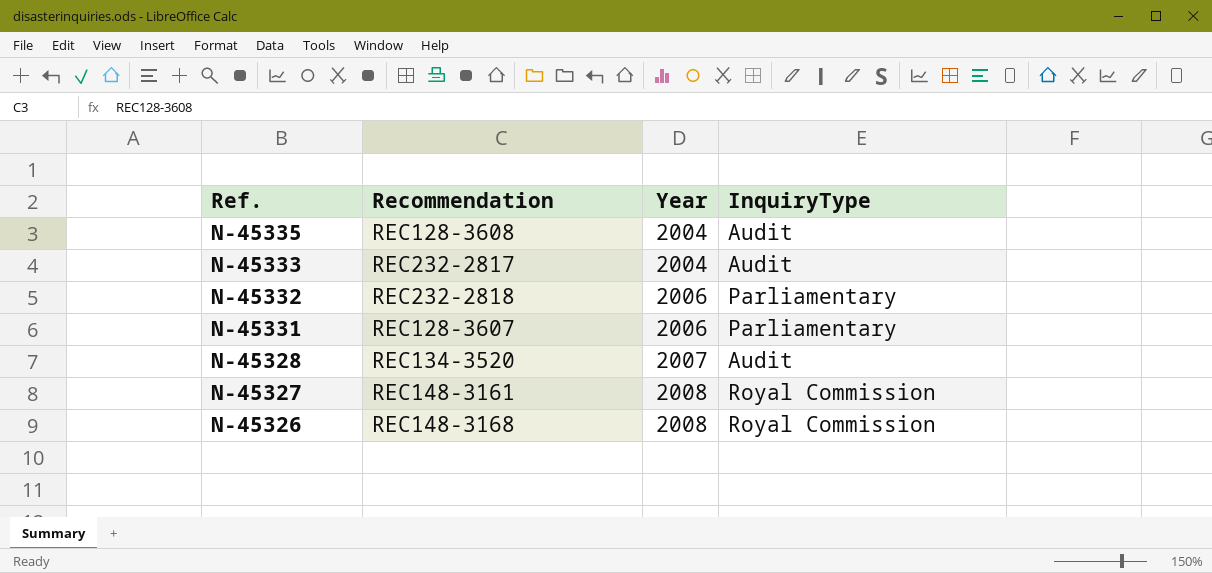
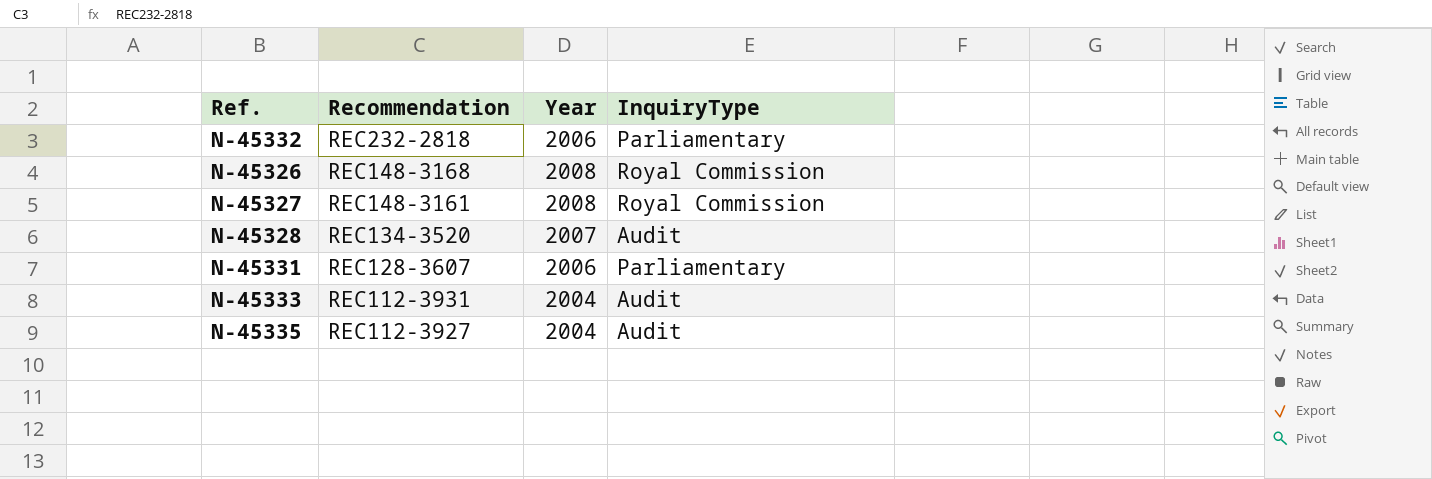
row order: Ref. descending -> Recommendation descending
N-45333 | Recommendation: REC232-2817 -> REC112-3931
N-45335 | Recommendation: REC128-3608 -> REC112-3927

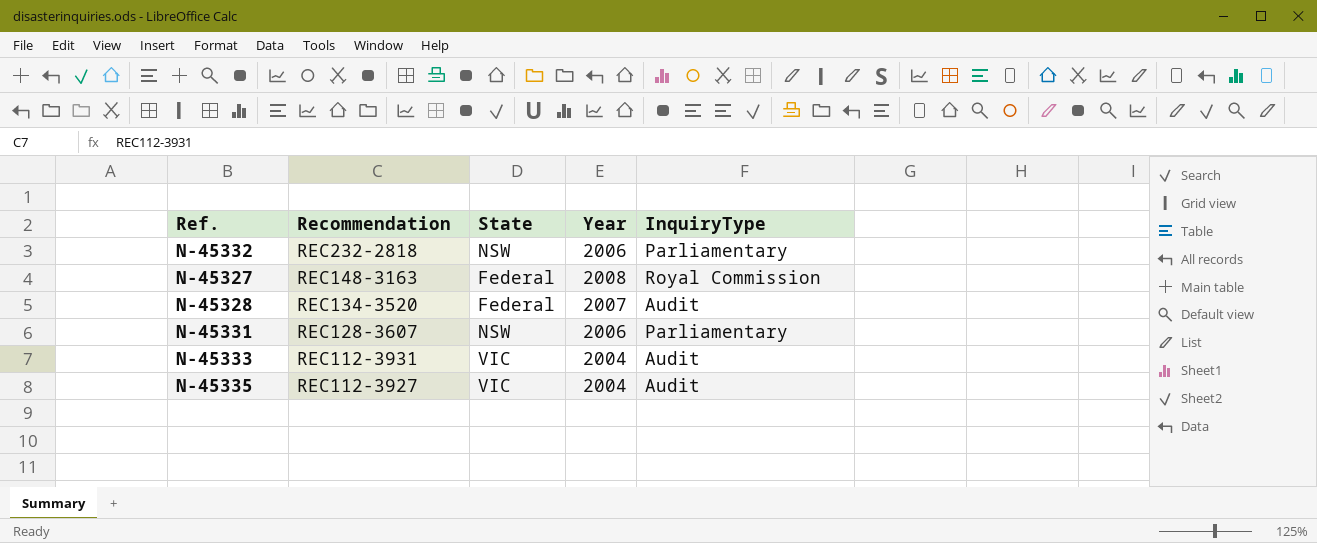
column State | position: none -> 3
row N-45326: REC148-3168 | 2008 | Royal Commission -> none
N-45327 | Recommendation: REC148-3161 -> REC148-3163

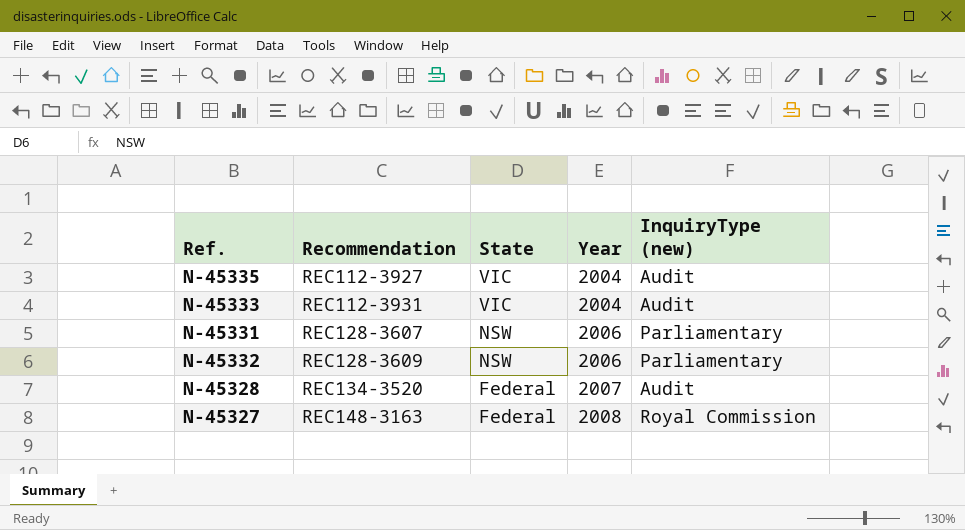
row order: Recommendation descending -> Recommendation ascending
column name: InquiryType -> InquiryType (new)
N-45332 | Recommendation: REC232-2818 -> REC128-3609

